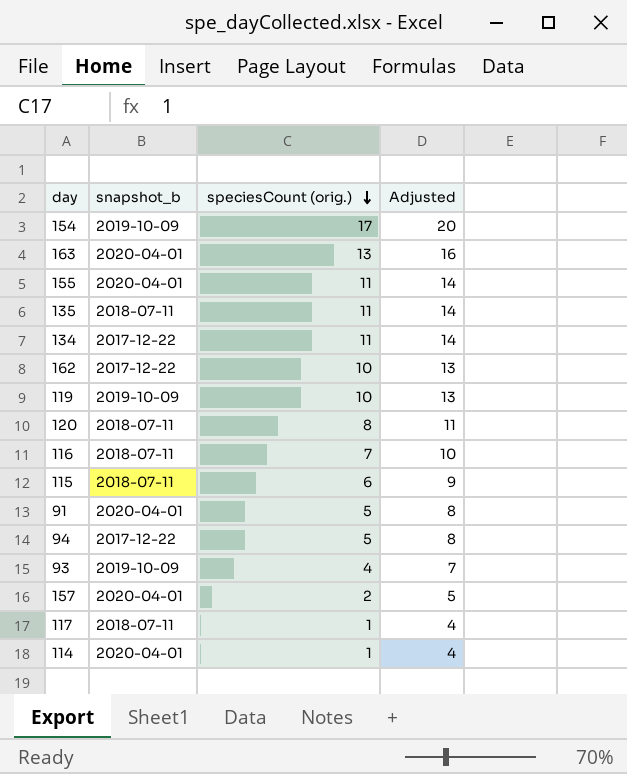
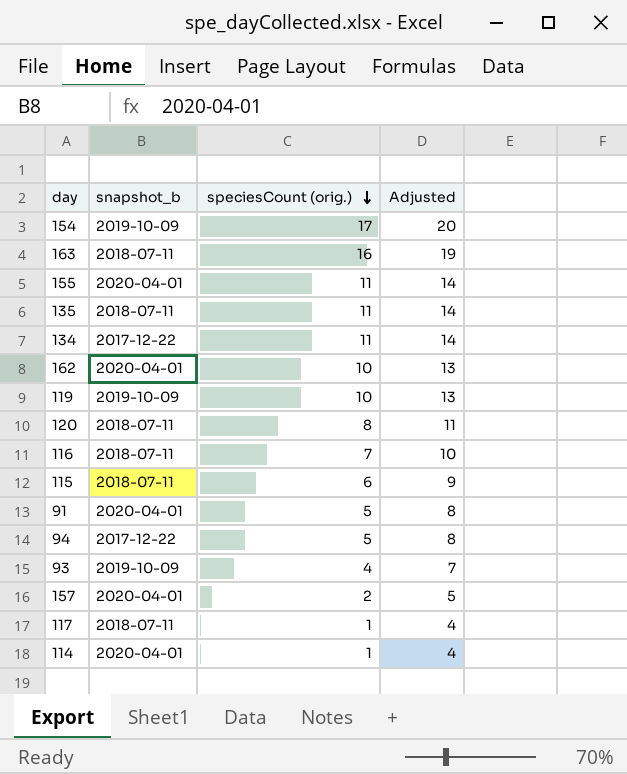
163 | snapshot_b: 2020-04-01 -> 2018-07-11
163 | speciesCount (orig.): 13 -> 16
163 | Adjusted: 16 -> 19
162 | snapshot_b: 2017-12-22 -> 2020-04-01

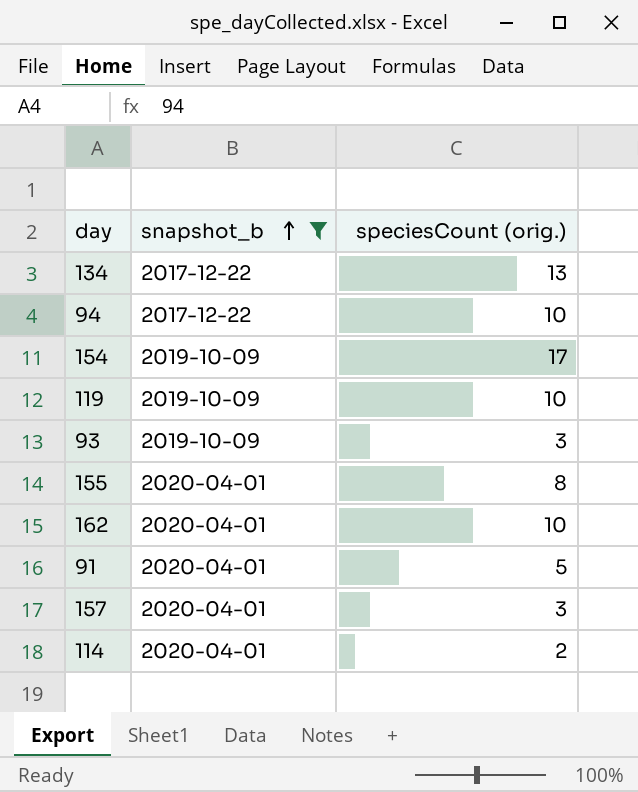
filter: none -> snapshot_b != 2018-07-11
row order: speciesCount (orig.) descending -> snapshot_b ascending
column Adjusted | formula: [speciesCount (orig.)] + 3 -> none
134 | speciesCount (orig.): 11 -> 13
94 | speciesCount (orig.): 5 -> 10
93 | speciesCount (orig.): 4 -> 3
155 | speciesCount (orig.): 11 -> 8
157 | speciesCount (orig.): 2 -> 3
114 | speciesCount (orig.): 1 -> 2

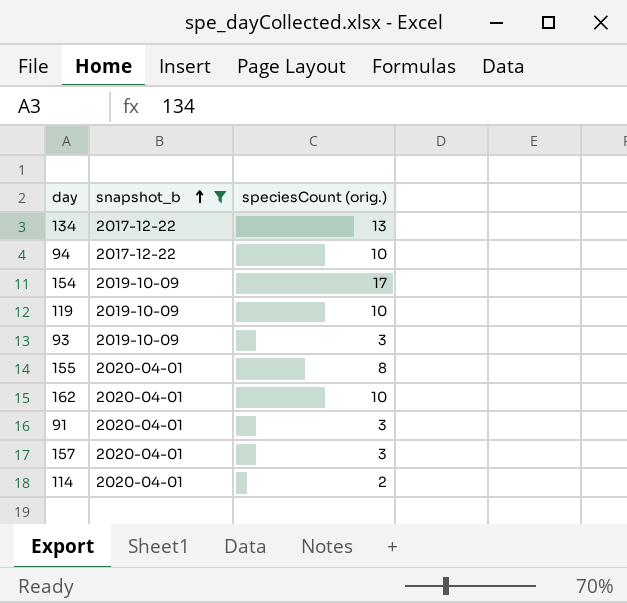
91 | speciesCount (orig.): 5 -> 3

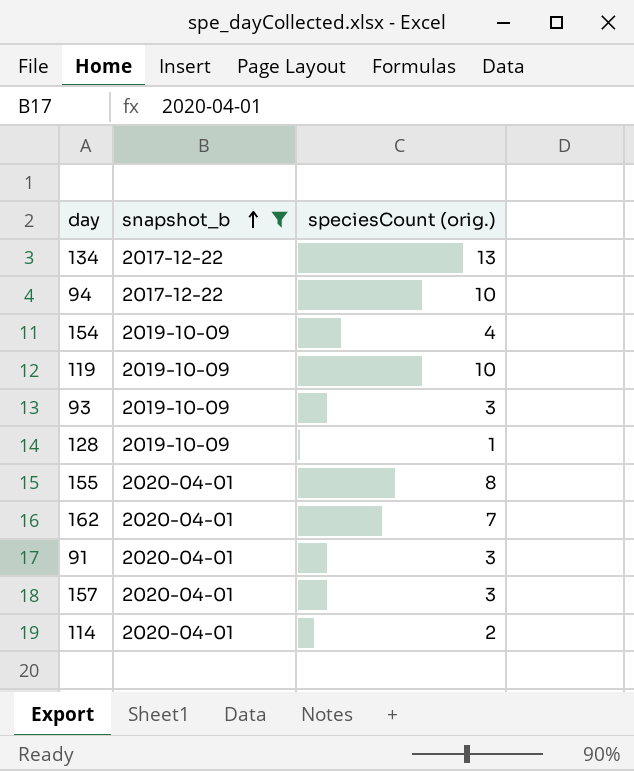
154 | speciesCount (orig.): 17 -> 4
row 128: none -> 2019-10-09 | 1
162 | speciesCount (orig.): 10 -> 7

